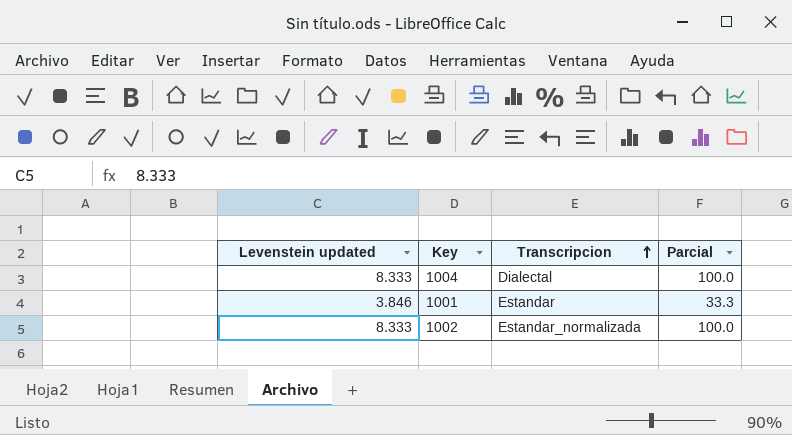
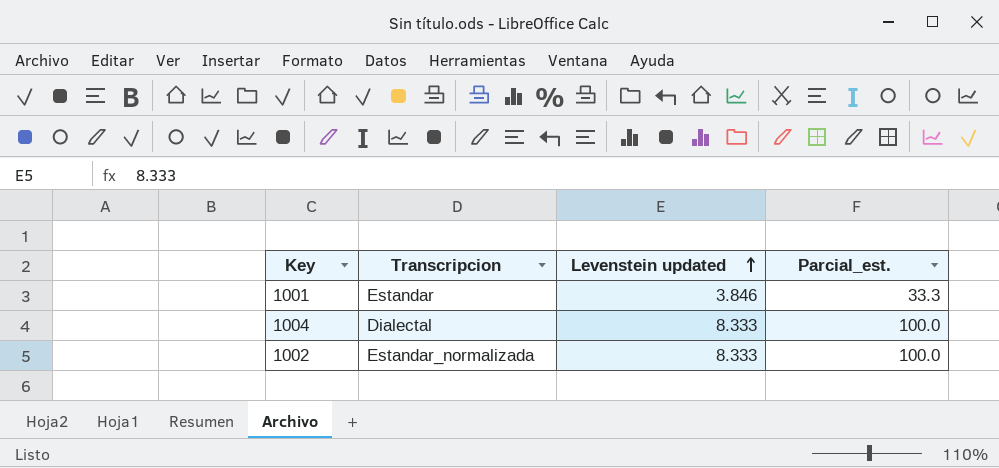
row order: Transcripcion ascending -> Levenstein updated ascending
column Levenstein updated | position: 1 -> 3
column name: Parcial -> Parcial_est.

